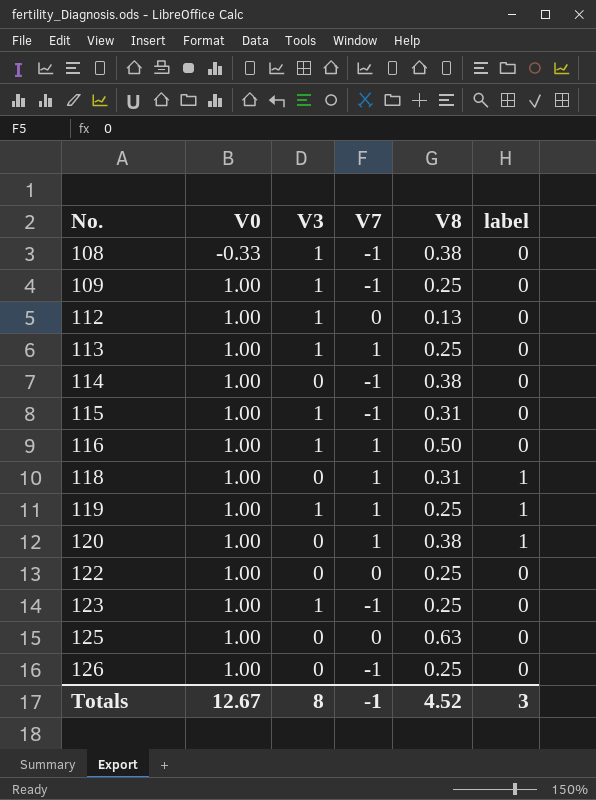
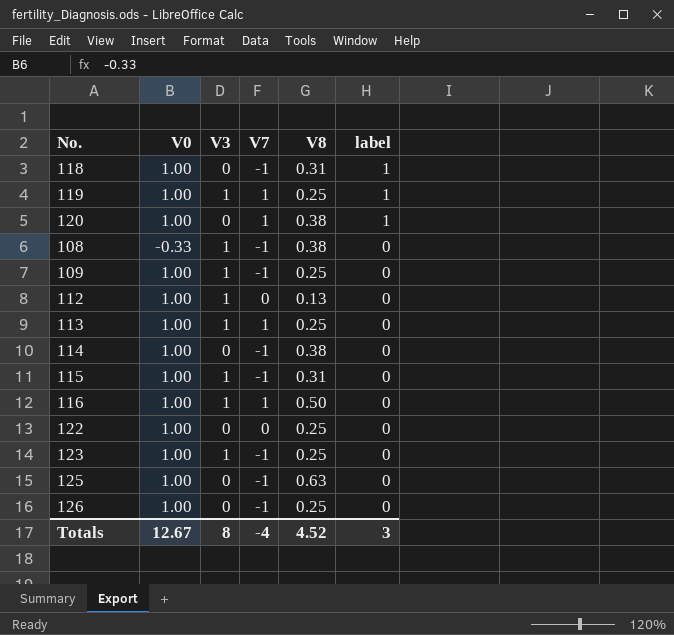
row order: No. ascending -> label descending
118 | V7: 1 -> -1
125 | V7: 0 -> -1
Totals | V7: -1 -> -4

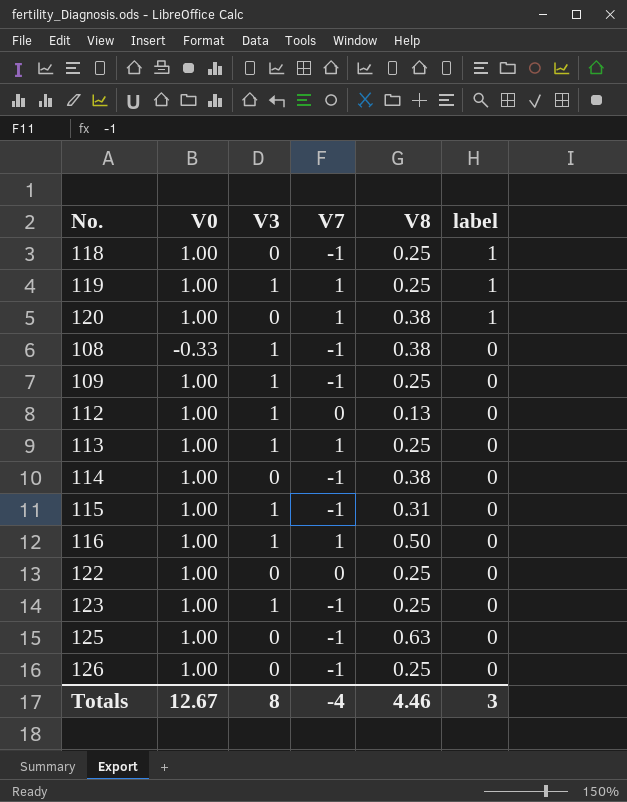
118 | V8: 0.31 -> 0.25
Totals | V8: 4.52 -> 4.46

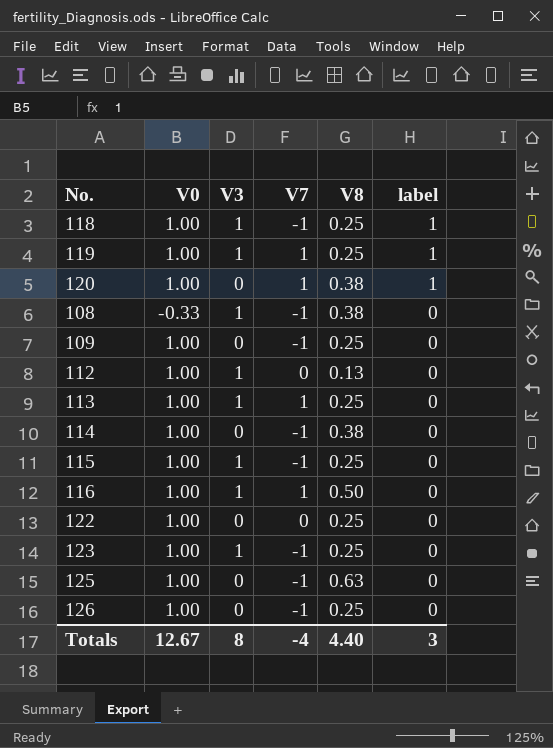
118 | V3: 0 -> 1
109 | V3: 1 -> 0
115 | V8: 0.31 -> 0.25
Totals | V8: 4.46 -> 4.40

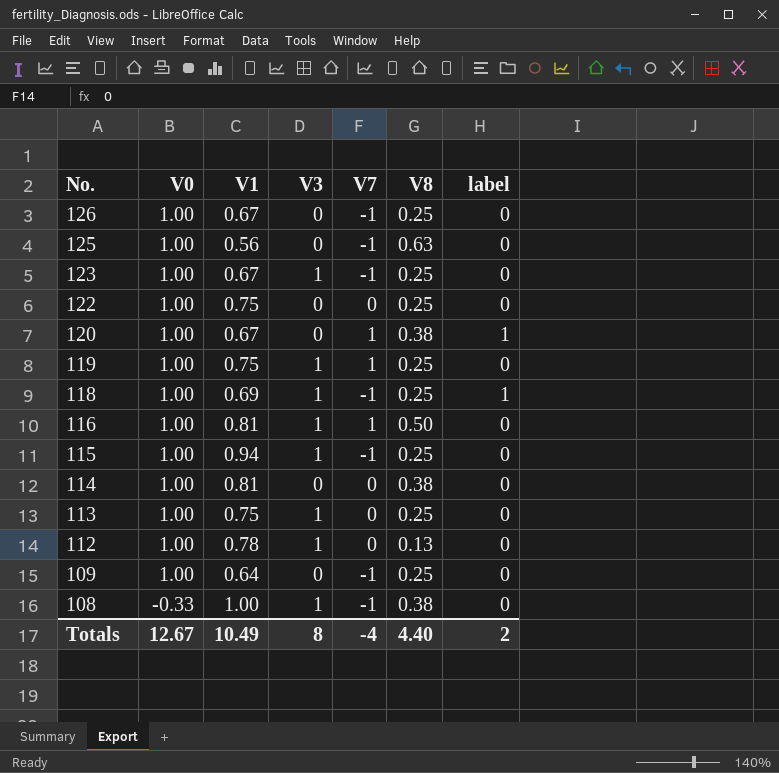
row order: label descending -> No. descending
column V1 | position: none -> 3
119 | label: 1 -> 0
114 | V7: -1 -> 0
113 | V7: 1 -> 0
Totals | label: 3 -> 2

